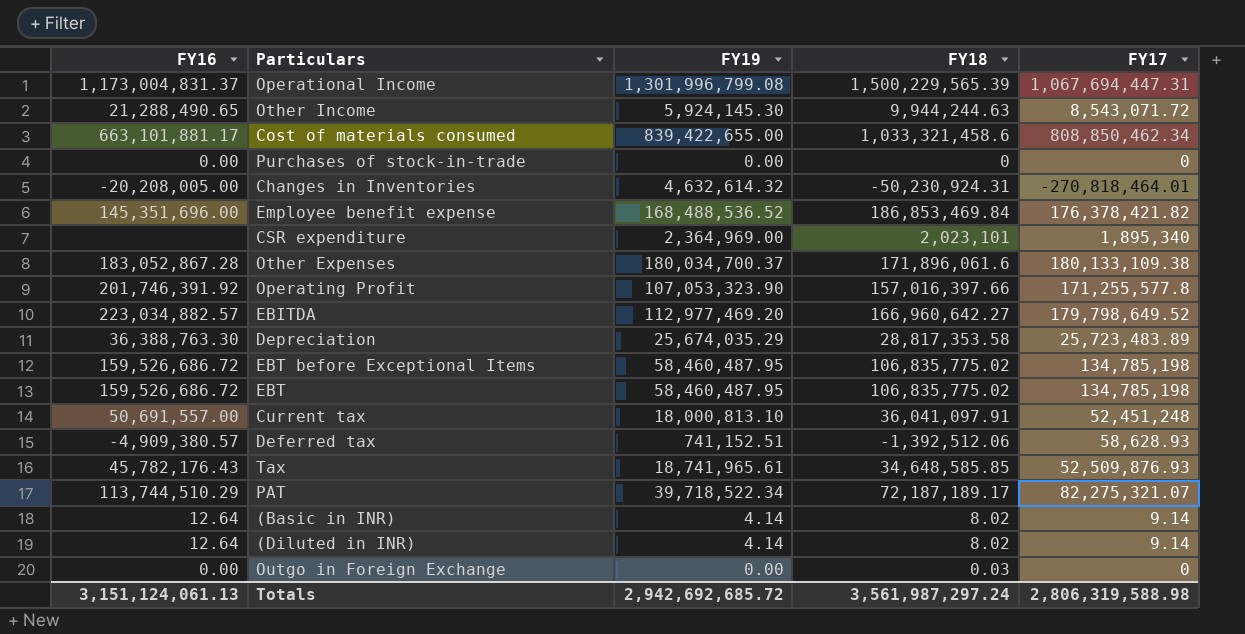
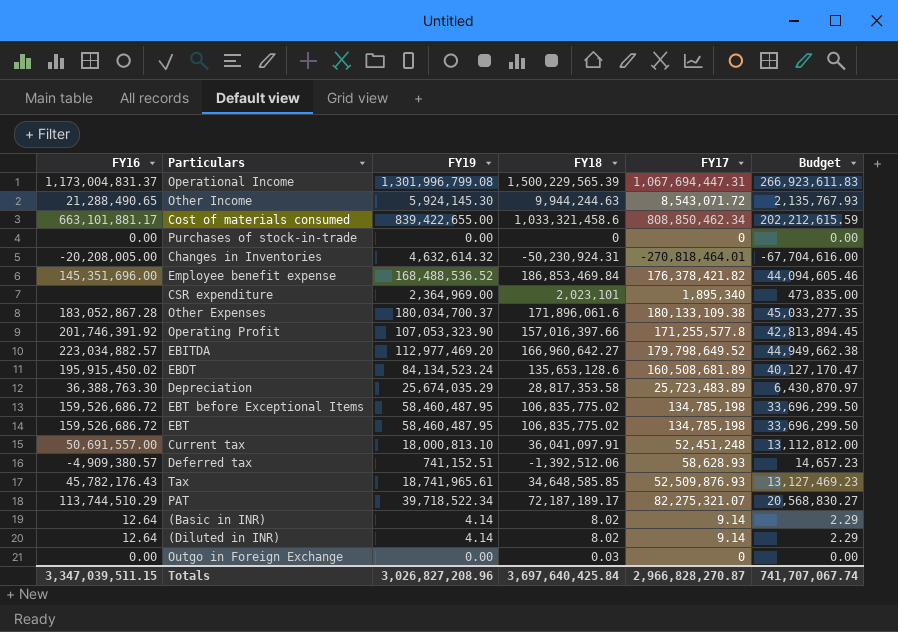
column Budget | formula: none -> [FY17] * 0.25
row EBDT: none -> 195,915,450.02 | 84,134,523.24 | 135,653,128.6 | 160,508,681.89 | 40,127,170.47
Totals | FY16: 3,151,124,061.13 -> 3,347,039,511.15
Totals | FY19: 2,942,692,685.72 -> 3,026,827,208.96
Totals | FY18: 3,561,987,297.24 -> 3,697,640,425.84
Totals | FY17: 2,806,319,588.98 -> 2,966,828,270.87

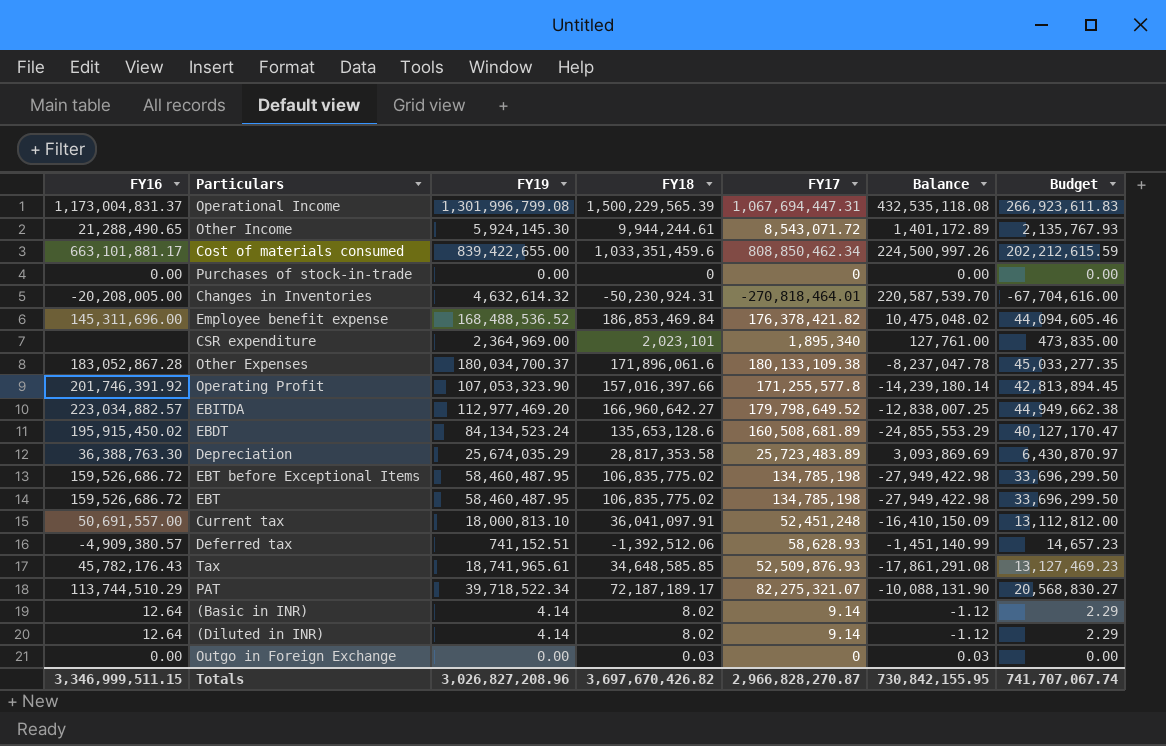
column Balance | formula: none -> [FY18] - [FY17]
Other Income | FY18: 9,944,244.63 -> 9,944,244.61
Cost of materials consumed | FY18: 1,033,321,458.6 -> 1,033,351,459.6
Employee benefit expense | FY16: 145,351,696.00 -> 145,311,696.00
Totals | FY16: 3,347,039,511.15 -> 3,346,999,511.15
Totals | FY18: 3,697,640,425.84 -> 3,697,670,426.82

